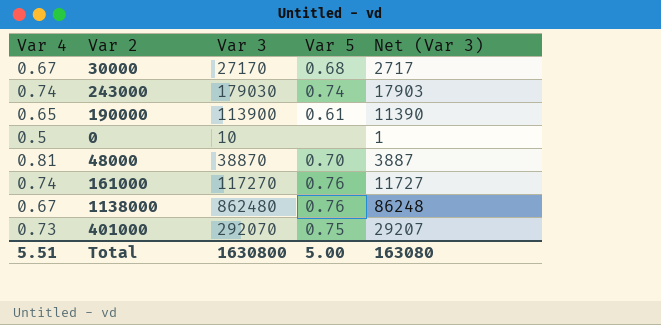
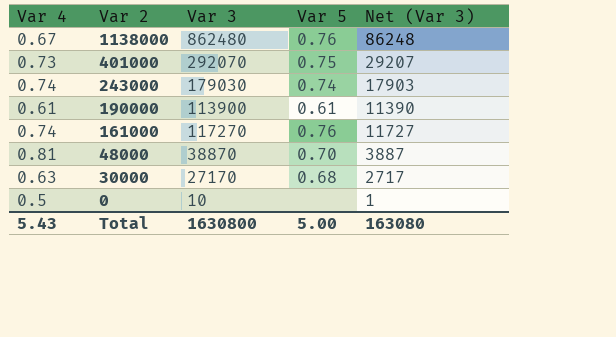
row order: none -> Var 2 descending
190000 | Var 4: 0.65 -> 0.61
30000 | Var 4: 0.67 -> 0.63
Total | Var 4: 5.51 -> 5.43

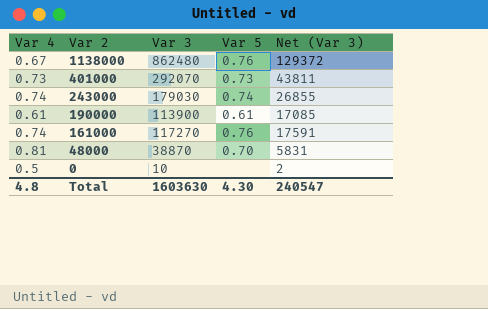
column Net (Var 3) | formula: [Var 3] * 0.1 -> [Var 3] * 0.15
row 30000: 0.63 | 27170 | 0.68 | 2717 -> none
401000 | Var 5: 0.75 -> 0.73
Total | Var 4: 5.43 -> 4.8
Total | Var 3: 1630800 -> 1603630
Total | Var 5: 5.00 -> 4.30
Total | Net (Var 3): 163080 -> 240547

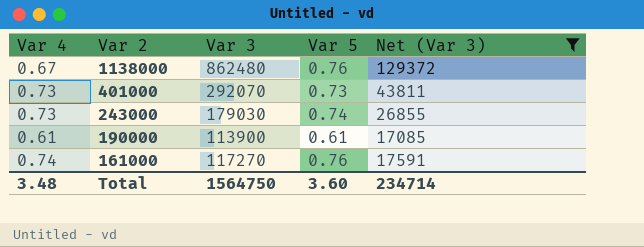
filter: none -> Net (Var 3) >= 17085
243000 | Var 4: 0.74 -> 0.73
Total | Var 4: 4.8 -> 3.48
Total | Var 3: 1603630 -> 1564750
Total | Var 5: 4.30 -> 3.60
Total | Net (Var 3): 240547 -> 234714

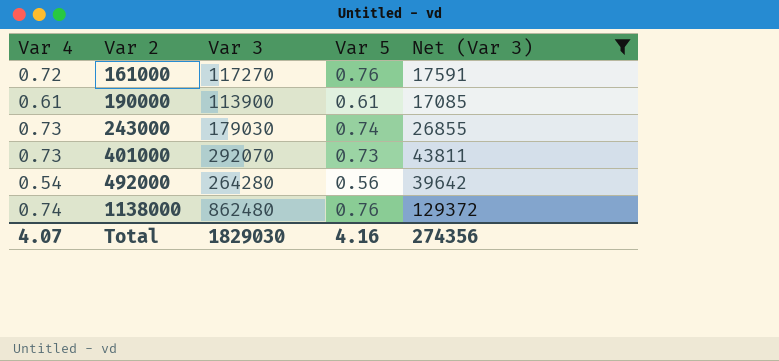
row order: Var 2 descending -> Var 2 ascending
161000 | Var 4: 0.74 -> 0.72
row 492000: none -> 0.54 | 264280 | 0.56 | 39642
1138000 | Var 4: 0.67 -> 0.74
Total | Var 4: 3.48 -> 4.07
Total | Var 3: 1564750 -> 1829030
Total | Var 5: 3.60 -> 4.16
Total | Net (Var 3): 234714 -> 274356

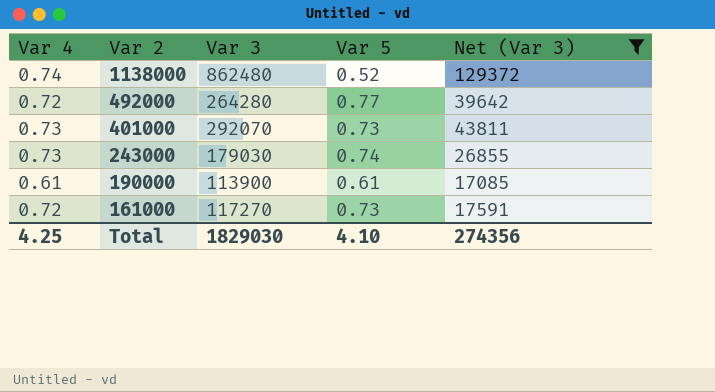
row order: Var 2 ascending -> Var 2 descending
1138000 | Var 5: 0.76 -> 0.52
492000 | Var 4: 0.54 -> 0.72
492000 | Var 5: 0.56 -> 0.77
161000 | Var 5: 0.76 -> 0.73
Total | Var 4: 4.07 -> 4.25
Total | Var 5: 4.16 -> 4.10

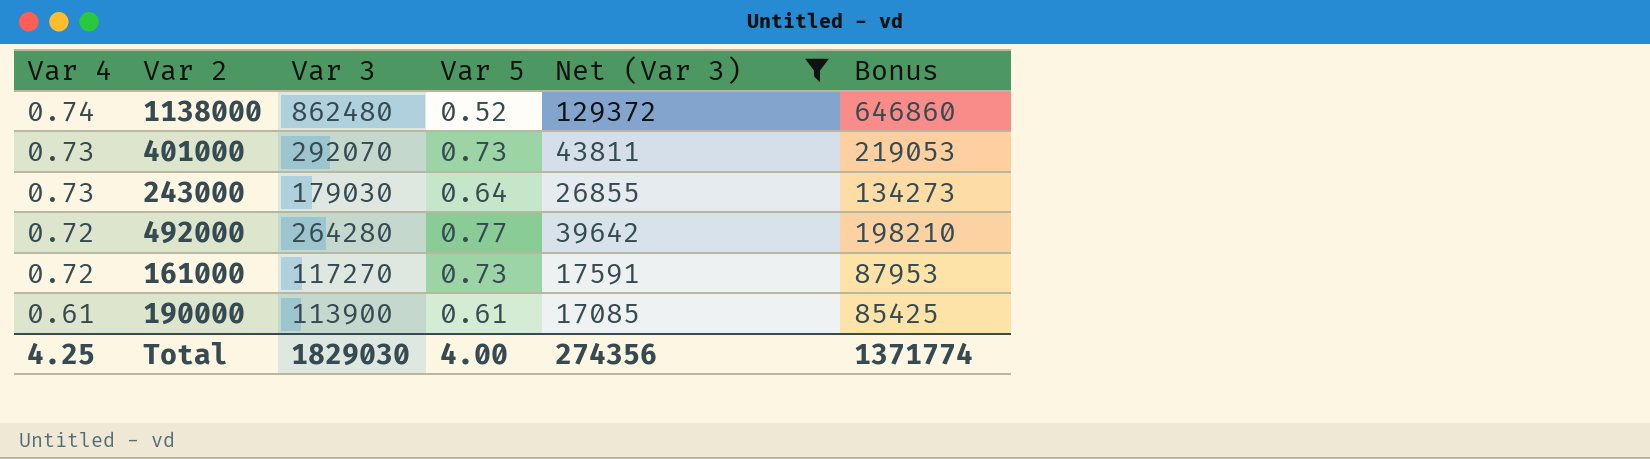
row order: Var 2 descending -> Var 4 descending
column Bonus | formula: none -> [Var 3] * 0.75
243000 | Var 5: 0.74 -> 0.64
Total | Var 5: 4.10 -> 4.00

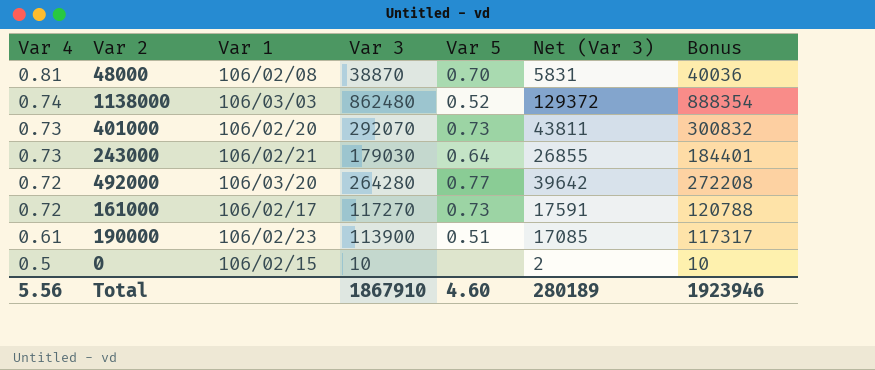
filter: Net (Var 3) >= 17085 -> none
column Var 1 | position: none -> 3
column Bonus | formula: [Var 3] * 0.75 -> [Var 3] * 1.03
190000 | Var 5: 0.61 -> 0.51
Total | Var 4: 4.25 -> 5.56
Total | Var 3: 1829030 -> 1867910
Total | Var 5: 4.00 -> 4.60
Total | Net (Var 3): 274356 -> 280189
Total | Bonus: 1371774 -> 1923946

